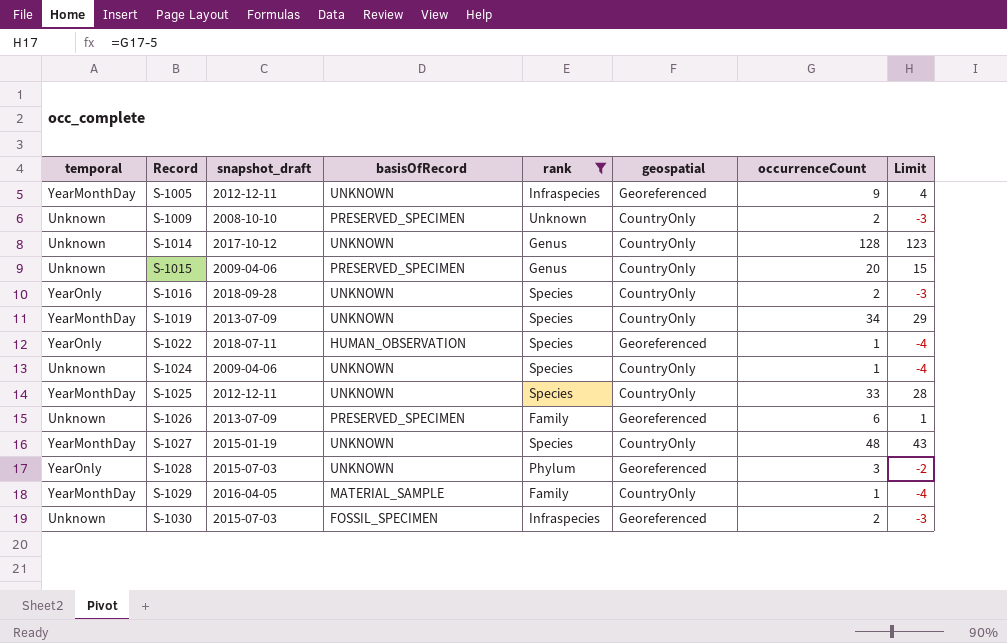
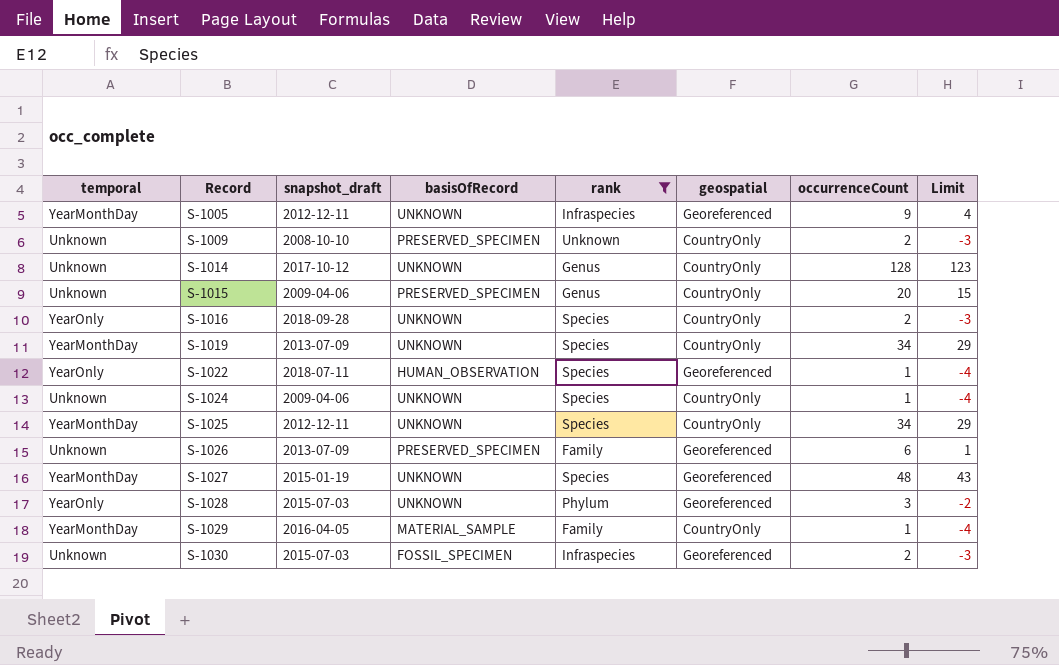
S-1025 | occurrenceCount: 33 -> 34
S-1025 | Limit: 28 -> 29
S-1027 | geospatial: CountryOnly -> Georeferenced

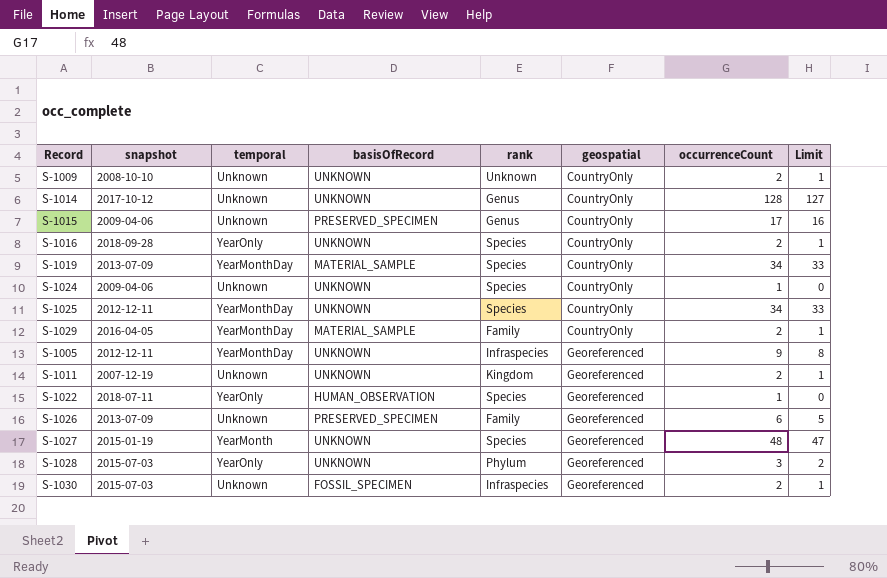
filter: rank != Kingdom -> none
row order: Record ascending -> geospatial ascending
column name: snapshot_draft -> snapshot
column temporal | position: 1 -> 3
column Limit | formula: [occurrenceCount] - 5 -> [occurrenceCount] - 1
S-1009 | basisOfRecord: PRESERVED_SPECIMEN -> UNKNOWN
S-1015 | occurrenceCount: 20 -> 17
S-1019 | basisOfRecord: UNKNOWN -> MATERIAL_SAMPLE
S-1029 | occurrenceCount: 1 -> 2
S-1027 | temporal: YearMonthDay -> YearMonth

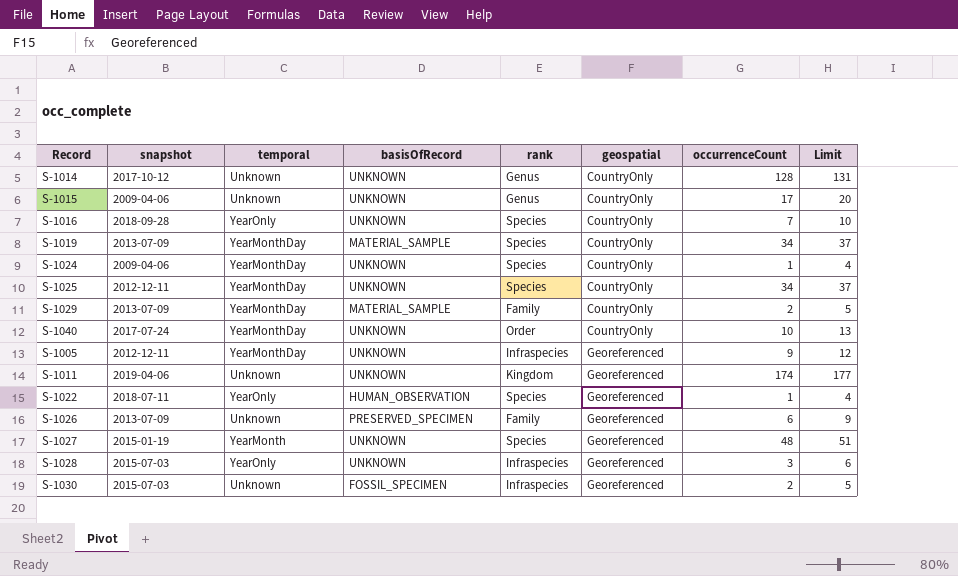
column Limit | formula: [occurrenceCount] - 1 -> [occurrenceCount] + 3
row S-1009: 2008-10-10 | Unknown | UNKNOWN | Unknown | CountryOnly | 2 | 1 -> none
S-1015 | basisOfRecord: PRESERVED_SPECIMEN -> UNKNOWN
S-1016 | occurrenceCount: 2 -> 7
S-1024 | temporal: Unknown -> YearMonthDay
S-1029 | snapshot: 2016-04-05 -> 2013-07-09
row S-1040: none -> 2017-07-24 | YearMonthDay | UNKNOWN | Order | CountryOnly | 10 | 13
S-1011 | snapshot: 2007-12-19 -> 2019-04-06
S-1011 | occurrenceCount: 2 -> 174
S-1028 | rank: Phylum -> Infraspecies

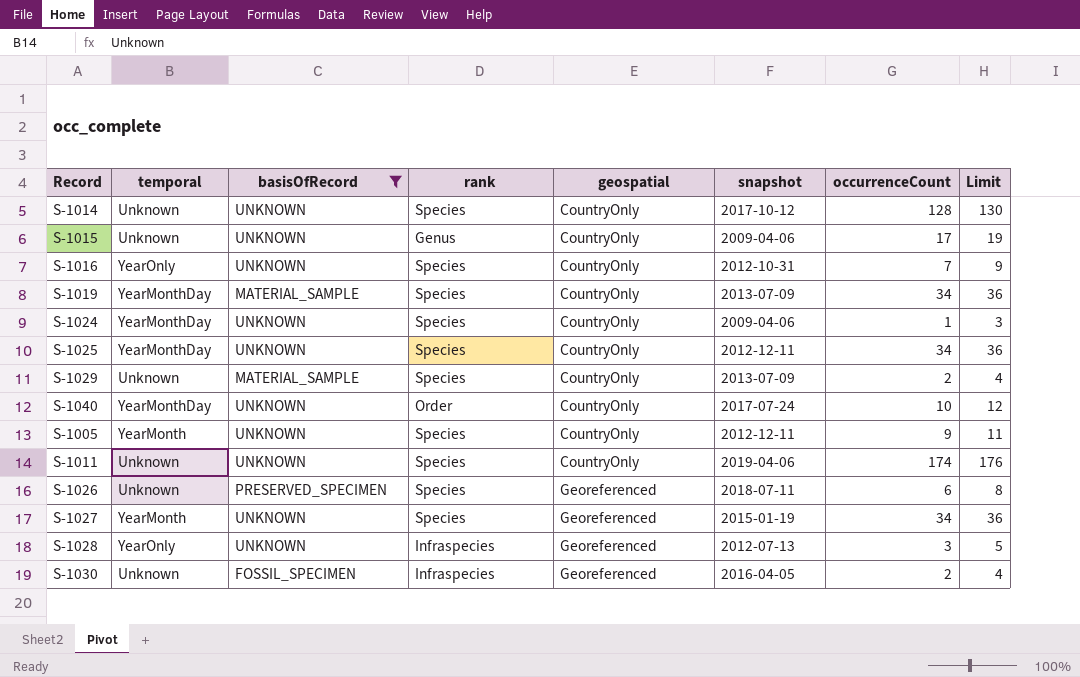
filter: none -> basisOfRecord != HUMAN_OBSERVATION
column snapshot | position: 2 -> 6
column Limit | formula: [occurrenceCount] + 3 -> [occurrenceCount] + 2
S-1014 | rank: Genus -> Species
S-1016 | snapshot: 2018-09-28 -> 2012-10-31
S-1029 | temporal: YearMonthDay -> Unknown
S-1029 | rank: Family -> Species
S-1005 | temporal: YearMonthDay -> YearMonth
S-1005 | rank: Infraspecies -> Species
S-1005 | geospatial: Georeferenced -> CountryOnly
S-1011 | rank: Kingdom -> Species
S-1011 | geospatial: Georeferenced -> CountryOnly
S-1026 | rank: Family -> Species
S-1026 | snapshot: 2013-07-09 -> 2018-07-11
S-1027 | occurrenceCount: 48 -> 34
S-1028 | snapshot: 2015-07-03 -> 2012-07-13
S-1030 | snapshot: 2015-07-03 -> 2016-04-05

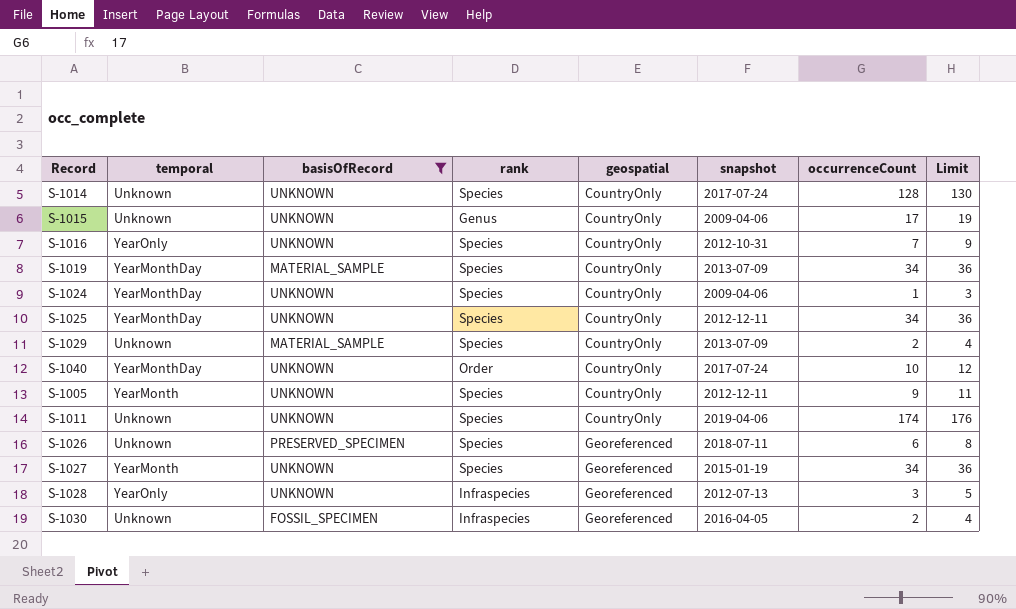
S-1014 | snapshot: 2017-10-12 -> 2017-07-24

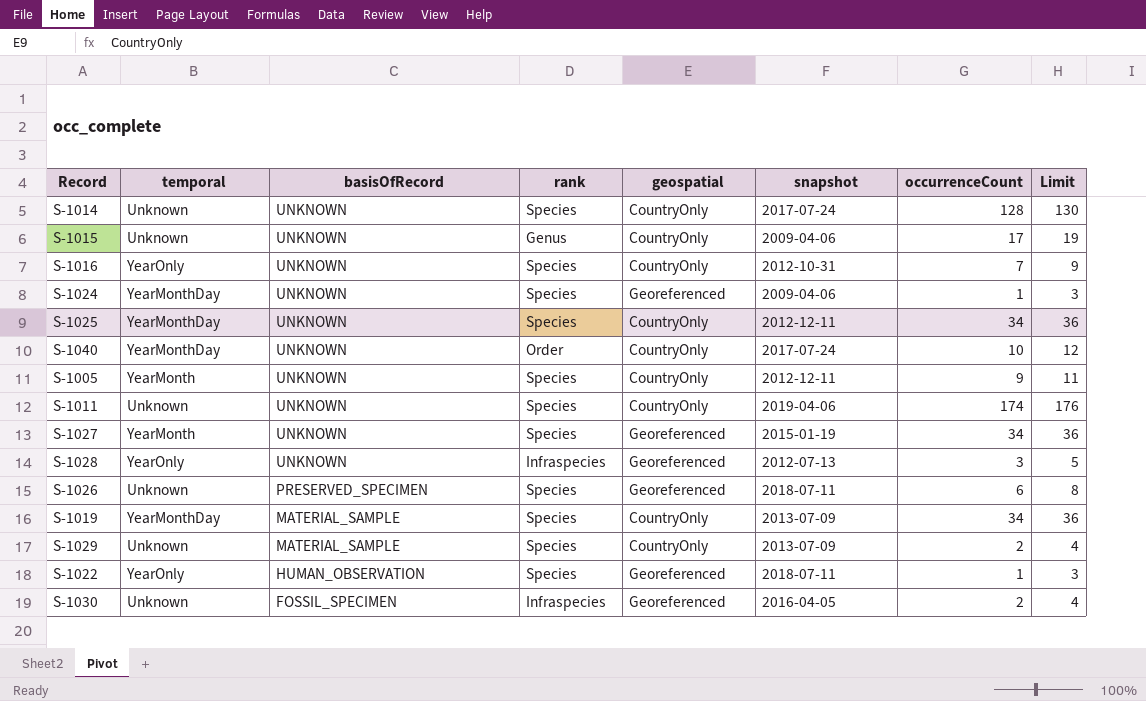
filter: basisOfRecord != HUMAN_OBSERVATION -> none
row order: geospatial ascending -> basisOfRecord descending
S-1024 | geospatial: CountryOnly -> Georeferenced

